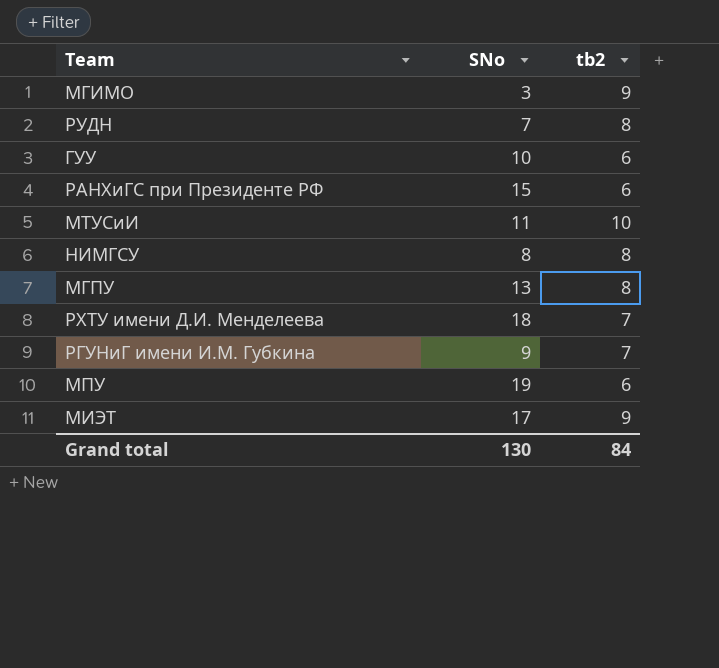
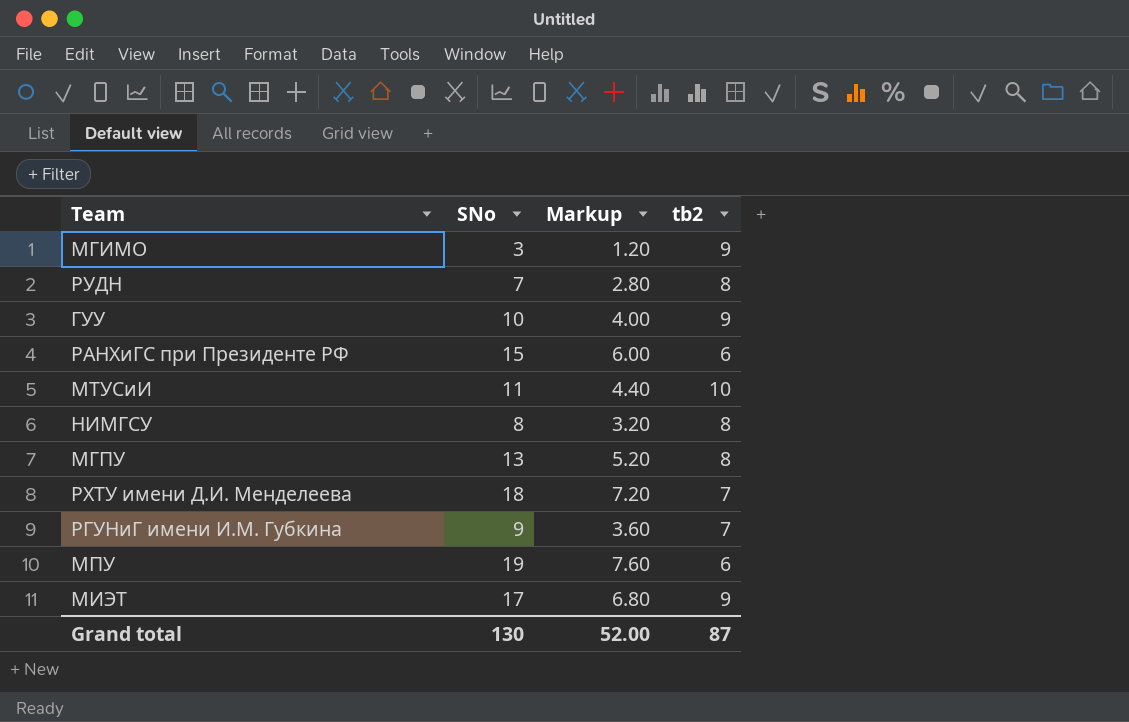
column Markup | formula: none -> [SNo] * 0.4
ГУУ | tb2: 6 -> 9
Grand total | tb2: 84 -> 87

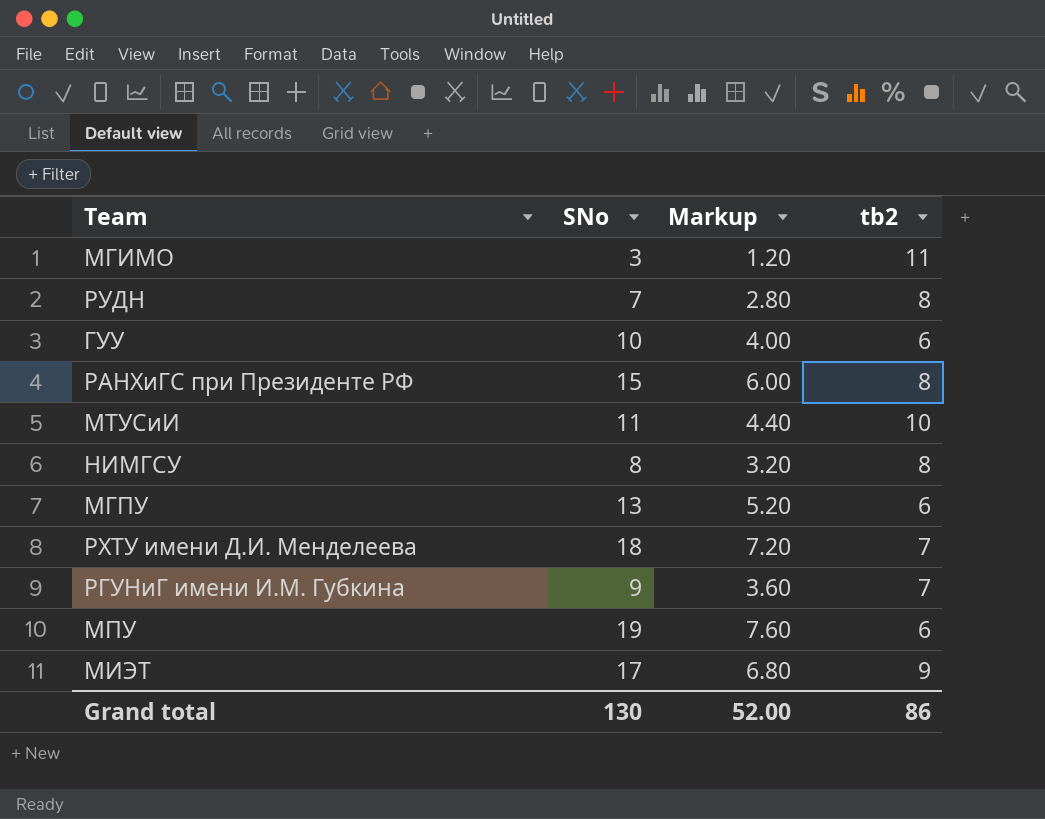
МГИМО | tb2: 9 -> 11
ГУУ | tb2: 9 -> 6
РАНХиГС при Президенте РФ | tb2: 6 -> 8
МГПУ | tb2: 8 -> 6
Grand total | tb2: 87 -> 86

